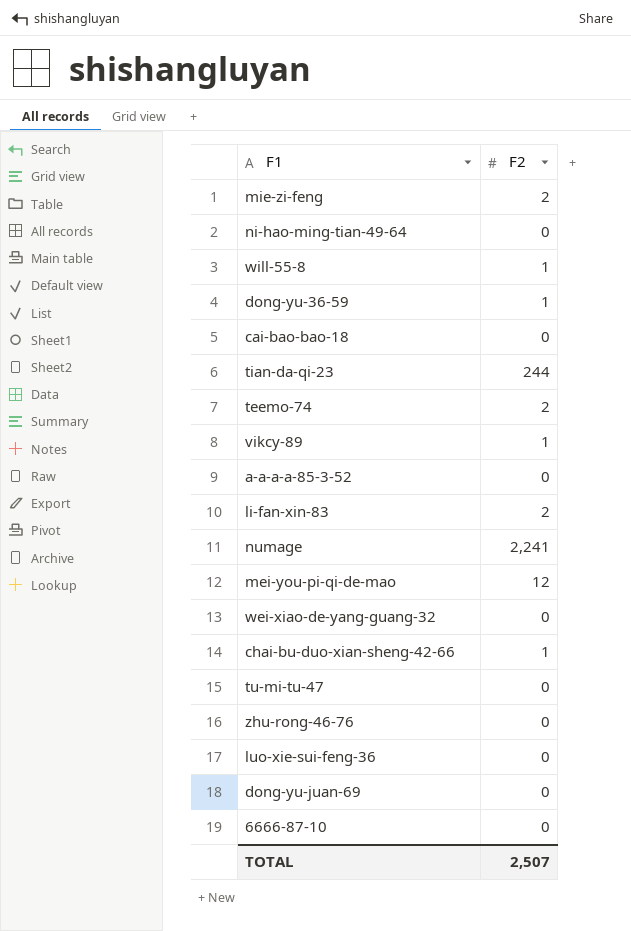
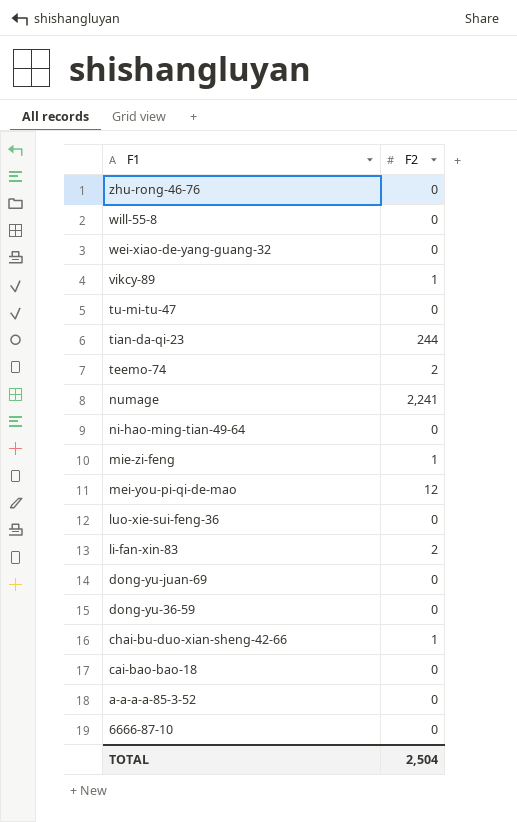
row order: none -> F1 descending
will-55-8 | F2: 1 -> 0
mie-zi-feng | F2: 2 -> 1
dong-yu-36-59 | F2: 1 -> 0
TOTAL | F2: 2,507 -> 2,504

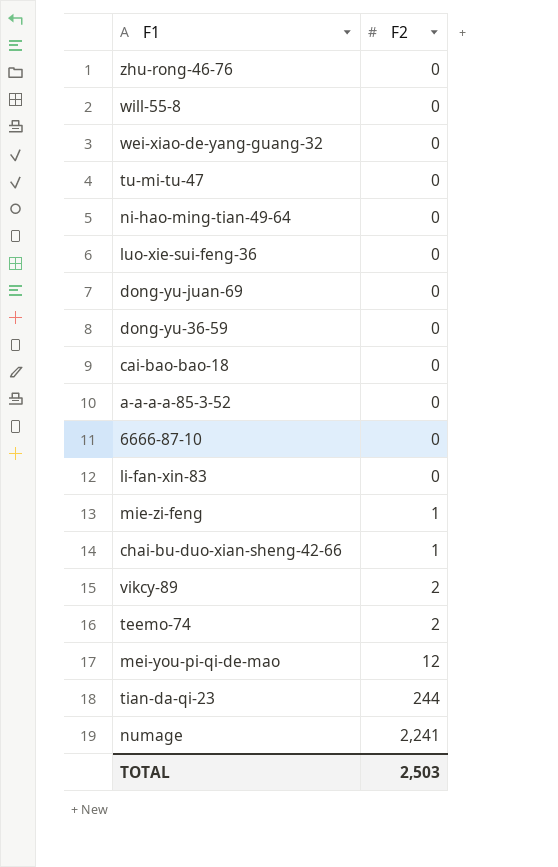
row order: F1 descending -> F2 ascending
li-fan-xin-83 | F2: 2 -> 0
vikcy-89 | F2: 1 -> 2
TOTAL | F2: 2,504 -> 2,503

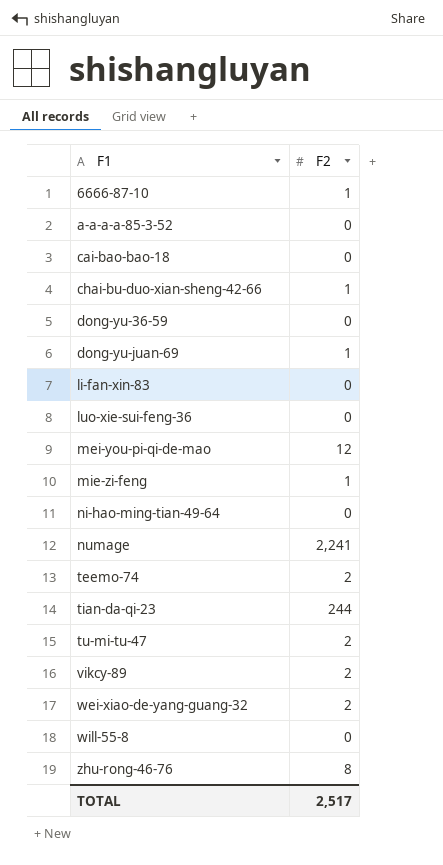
row order: F2 ascending -> F1 ascending
6666-87-10 | F2: 0 -> 1
dong-yu-juan-69 | F2: 0 -> 1
tu-mi-tu-47 | F2: 0 -> 2
wei-xiao-de-yang-guang-32 | F2: 0 -> 2
zhu-rong-46-76 | F2: 0 -> 8
TOTAL | F2: 2,503 -> 2,517

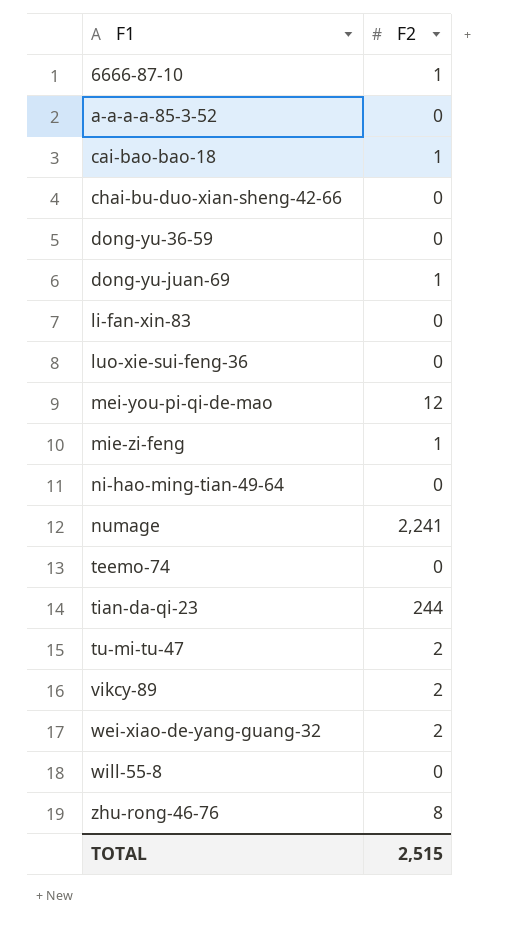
cai-bao-bao-18 | F2: 0 -> 1
chai-bu-duo-xian-sheng-42-66 | F2: 1 -> 0
teemo-74 | F2: 2 -> 0
TOTAL | F2: 2,517 -> 2,515

